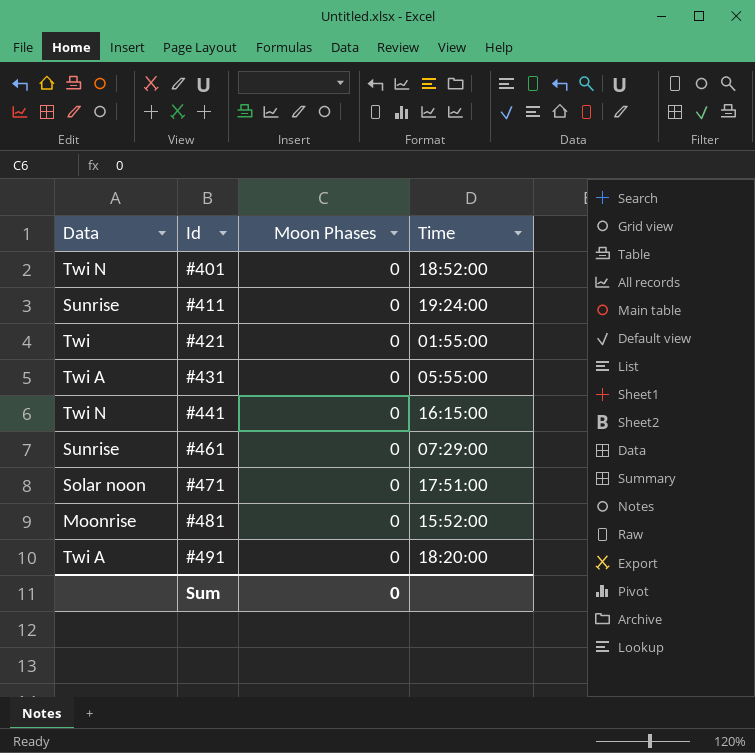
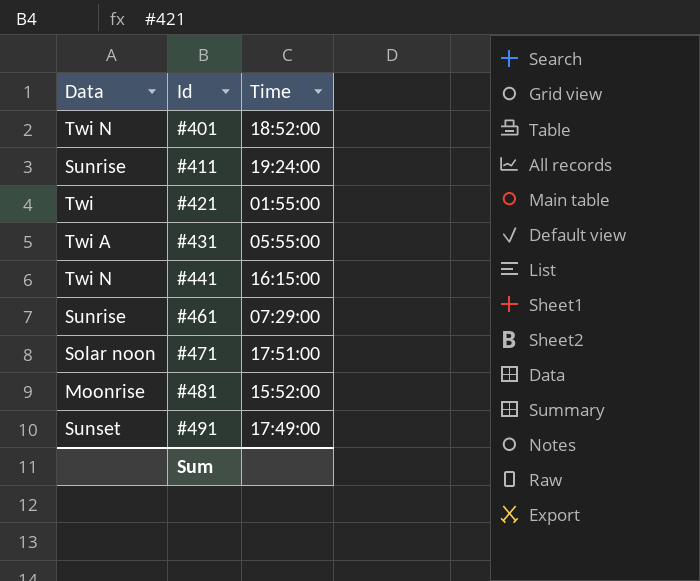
column Moon Phases | position: 3 -> none
#491 | Data: Twi A -> Sunset
#491 | Time: 18:20:00 -> 17:49:00

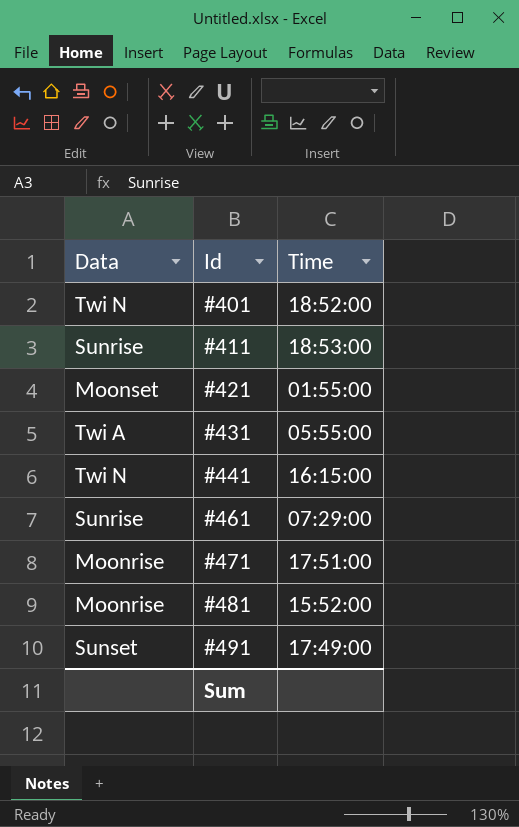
#411 | Time: 19:24:00 -> 18:53:00
#421 | Data: Twi -> Moonset
#471 | Data: Solar noon -> Moonrise

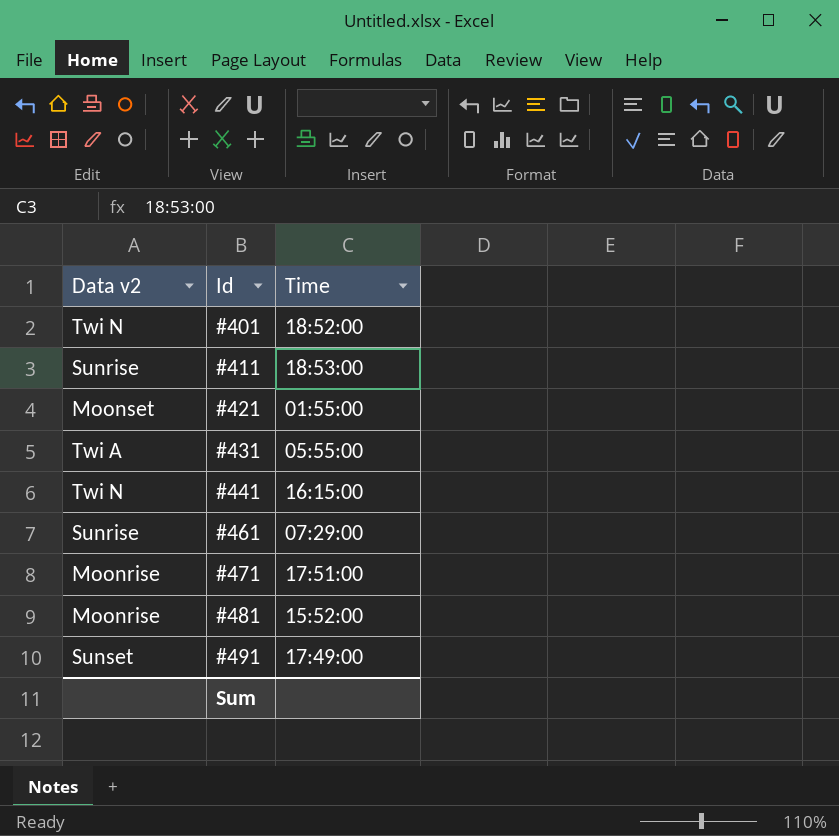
column name: Data -> Data v2

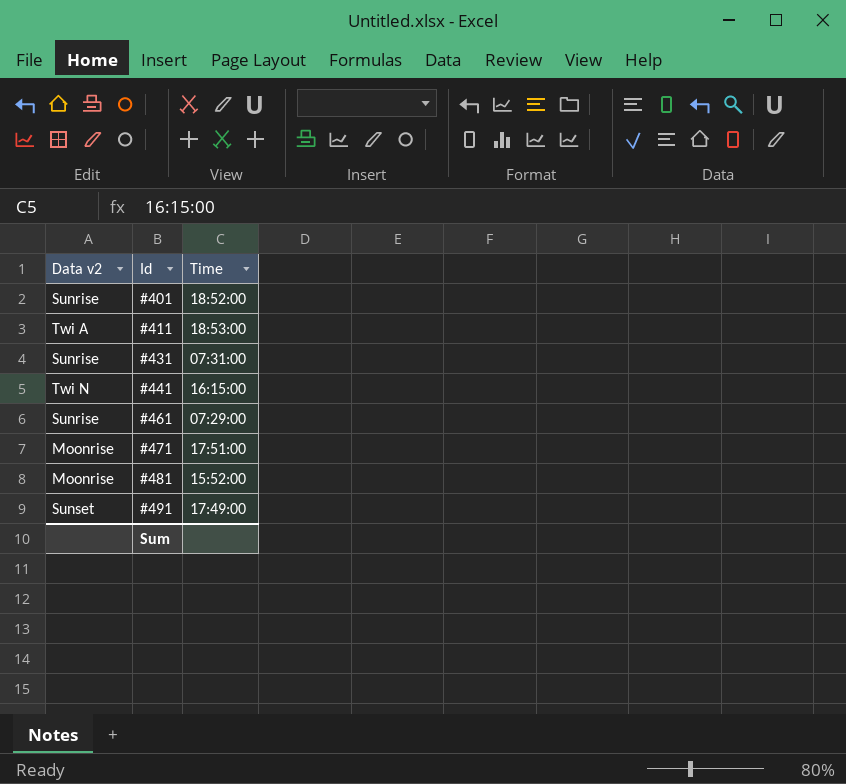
row #421: Moonset | 01:55:00 -> none
#401 | Data v2: Twi N -> Sunrise
#411 | Data v2: Sunrise -> Twi A
#431 | Data v2: Twi A -> Sunrise
#431 | Time: 05:55:00 -> 07:31:00

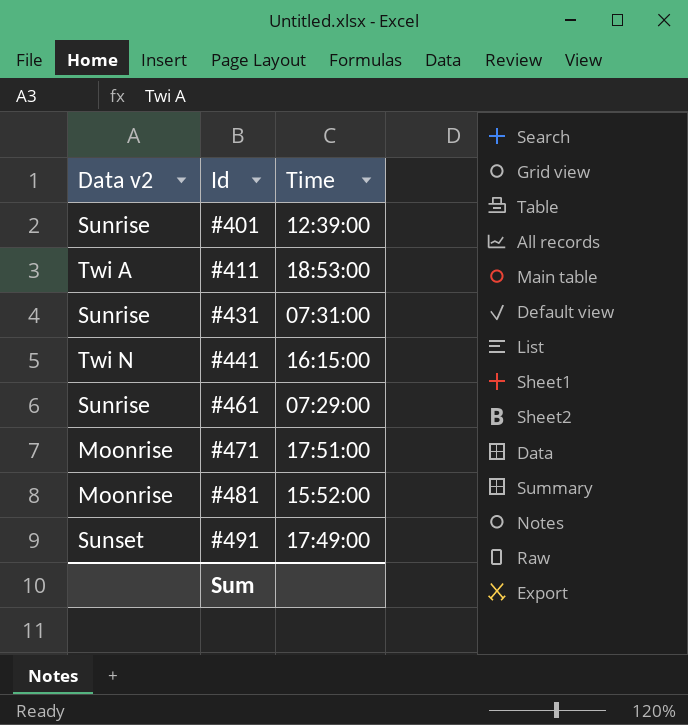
#401 | Time: 18:52:00 -> 12:39:00

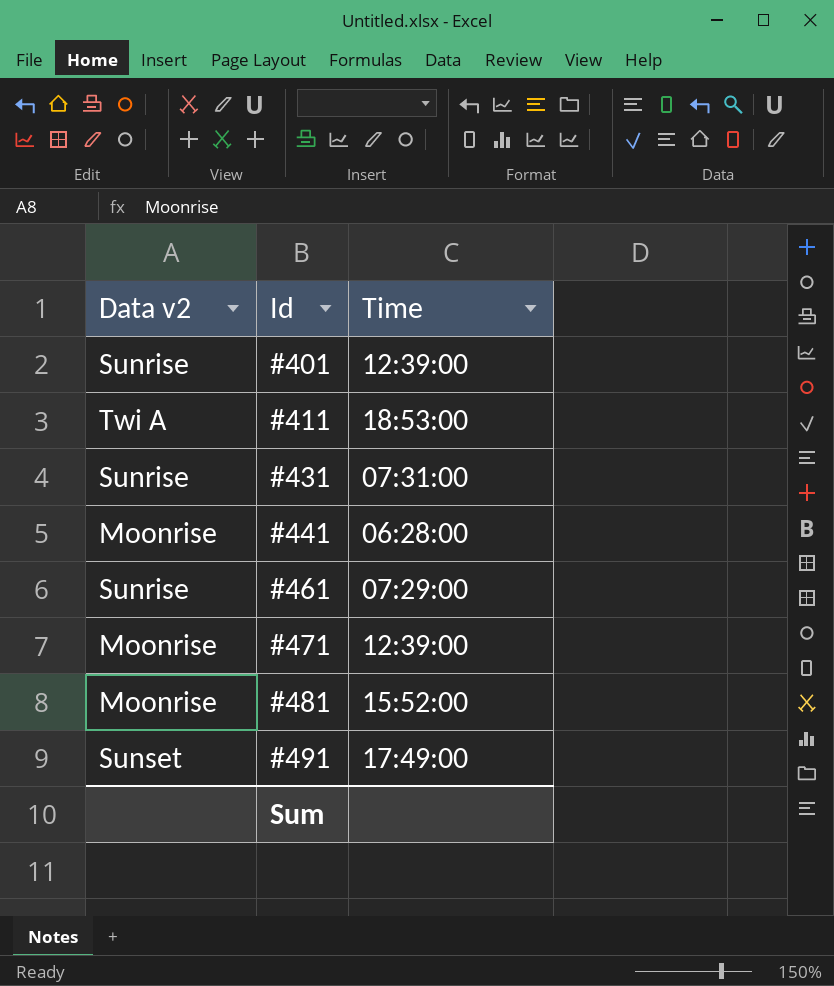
#441 | Data v2: Twi N -> Moonrise
#441 | Time: 16:15:00 -> 06:28:00
#471 | Time: 17:51:00 -> 12:39:00

